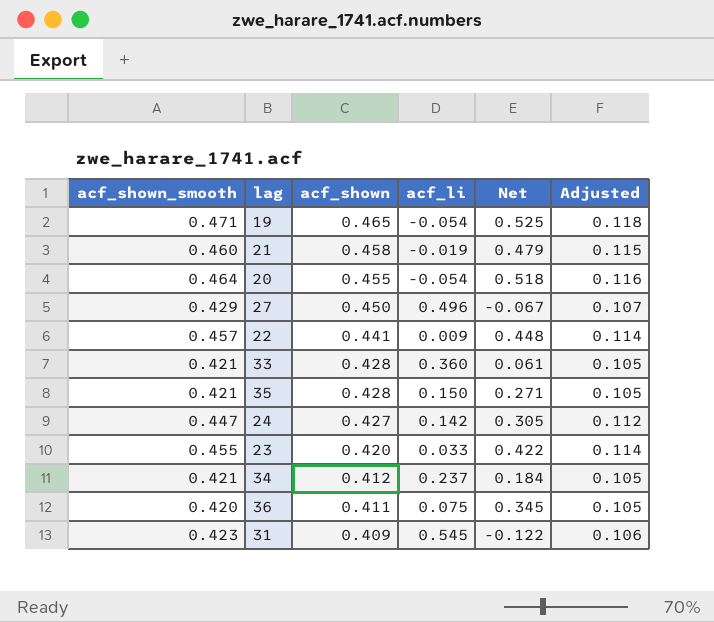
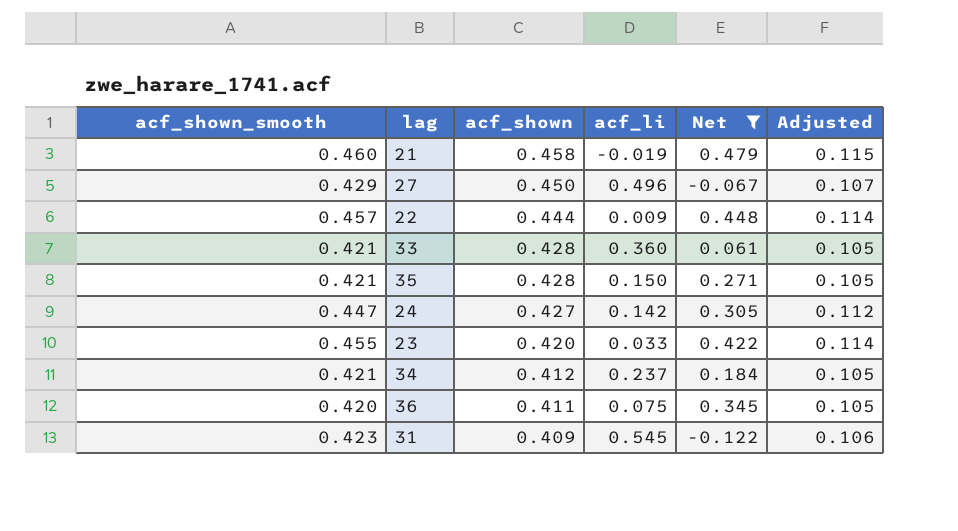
filter: none -> Net <= 0.479
22 | acf_shown: 0.441 -> 0.444

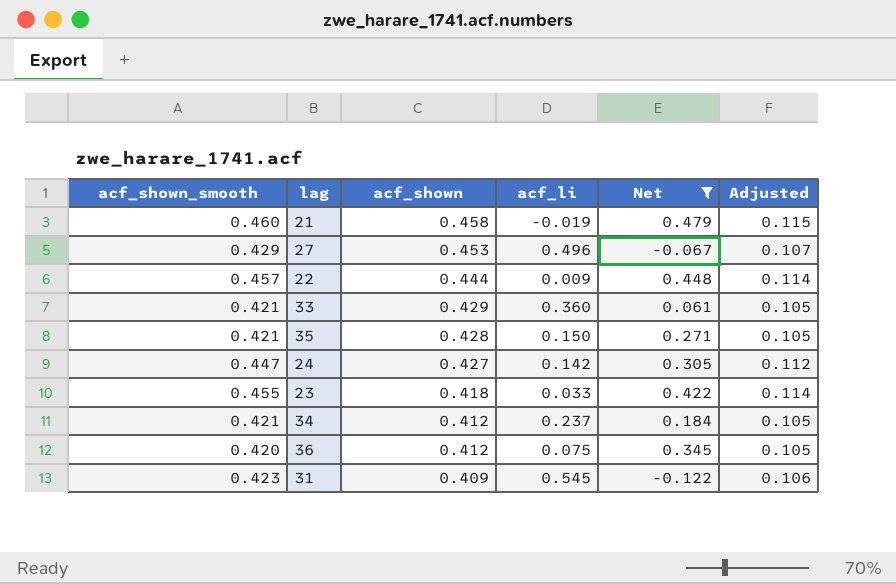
27 | acf_shown: 0.450 -> 0.453
33 | acf_shown: 0.428 -> 0.429
23 | acf_shown: 0.420 -> 0.418
36 | acf_shown: 0.411 -> 0.412

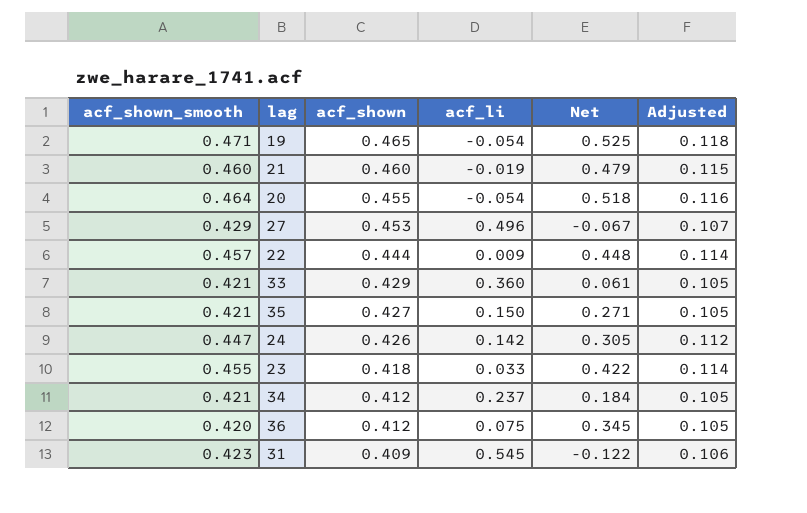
filter: Net <= 0.479 -> none
21 | acf_shown: 0.458 -> 0.460
35 | acf_shown: 0.428 -> 0.427
24 | acf_shown: 0.427 -> 0.426

